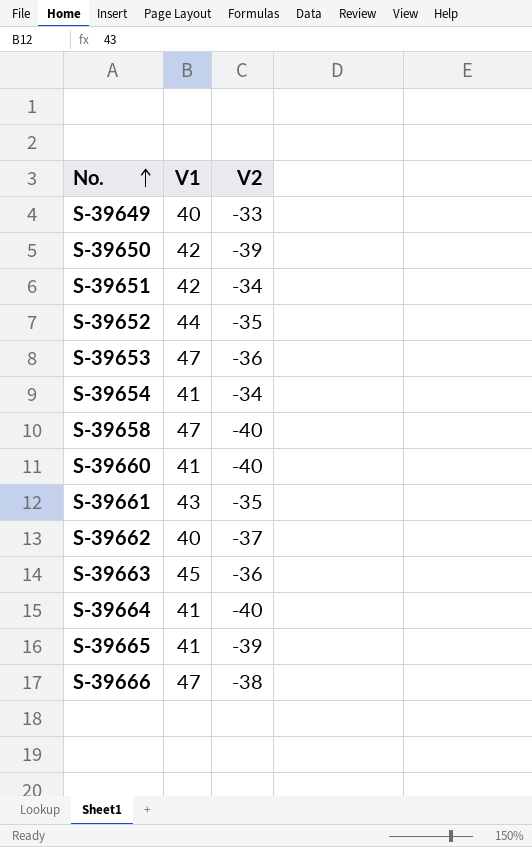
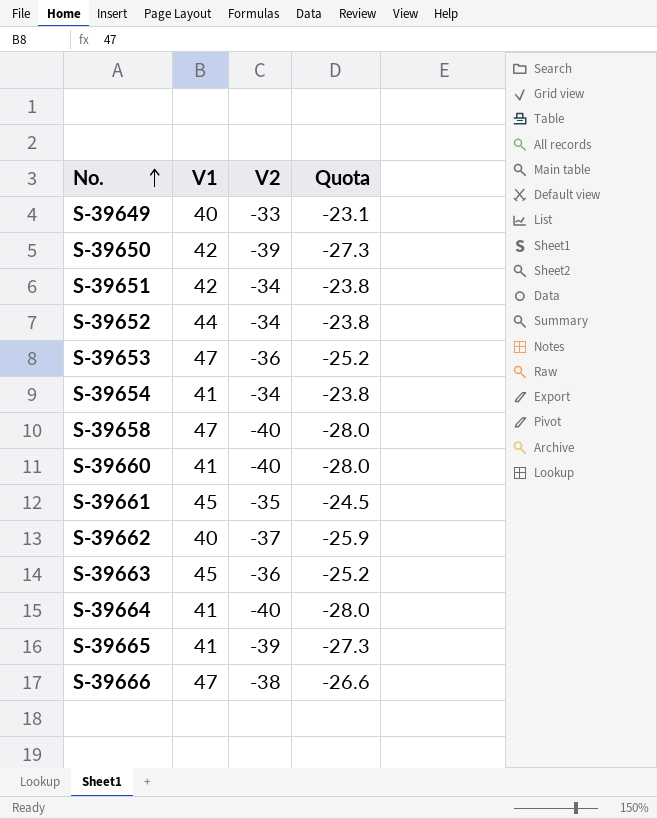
column Quota | formula: none -> [V2] * 0.7
S-39652 | V2: -35 -> -34
S-39661 | V1: 43 -> 45

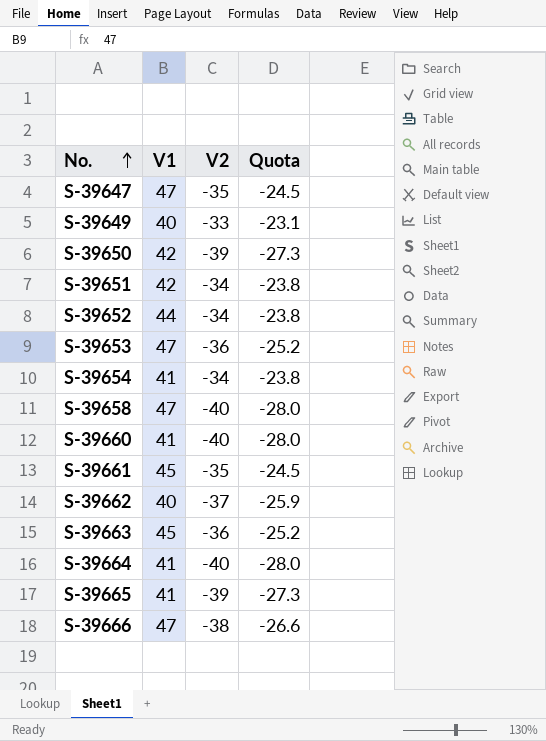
row S-39647: none -> 47 | -35 | -24.5

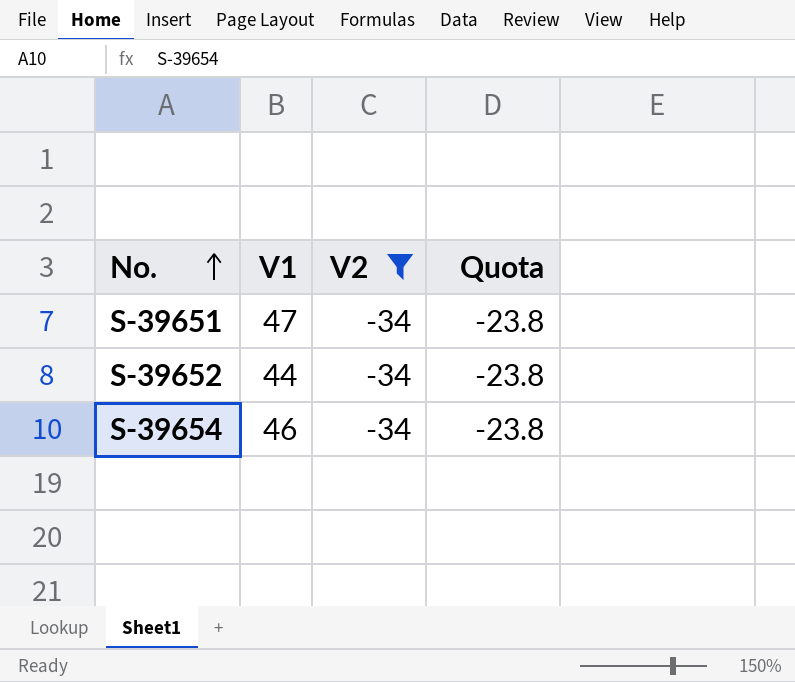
filter: none -> V2 = -34
S-39651 | V1: 42 -> 47
S-39654 | V1: 41 -> 46

